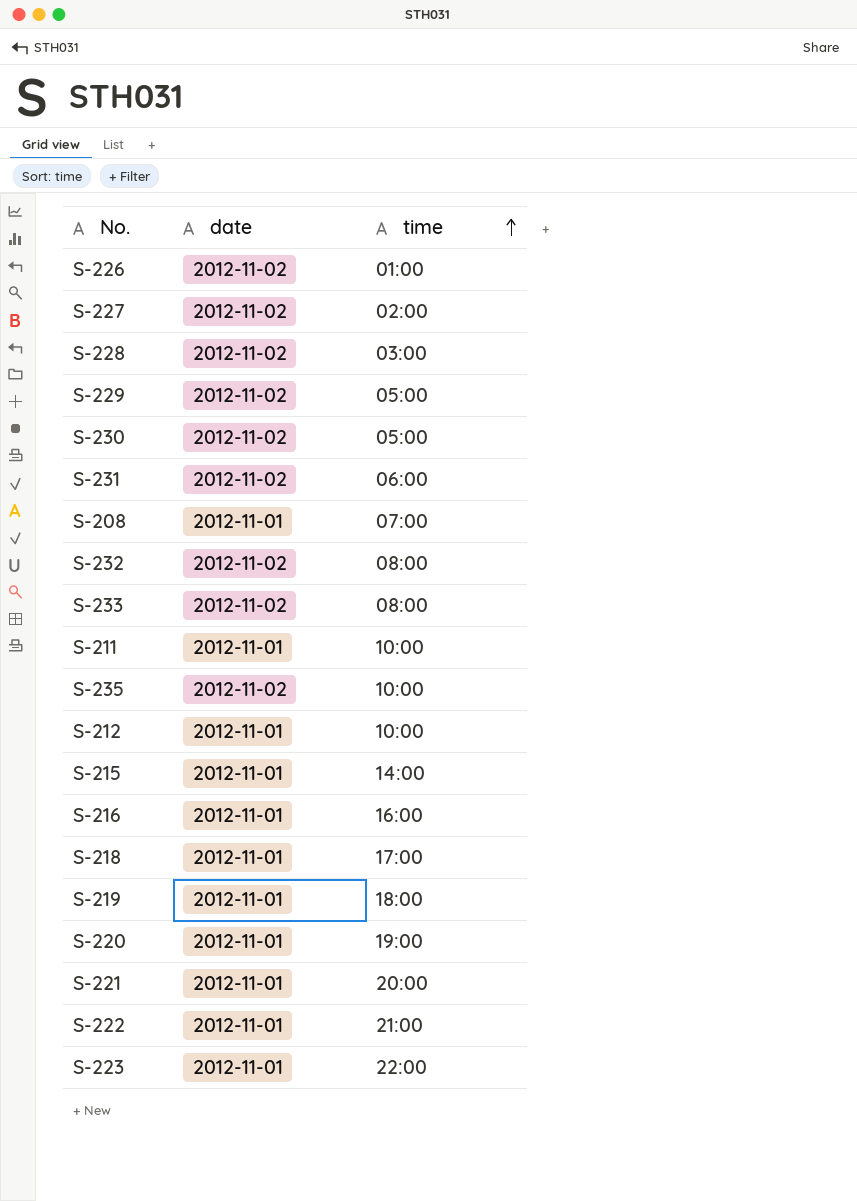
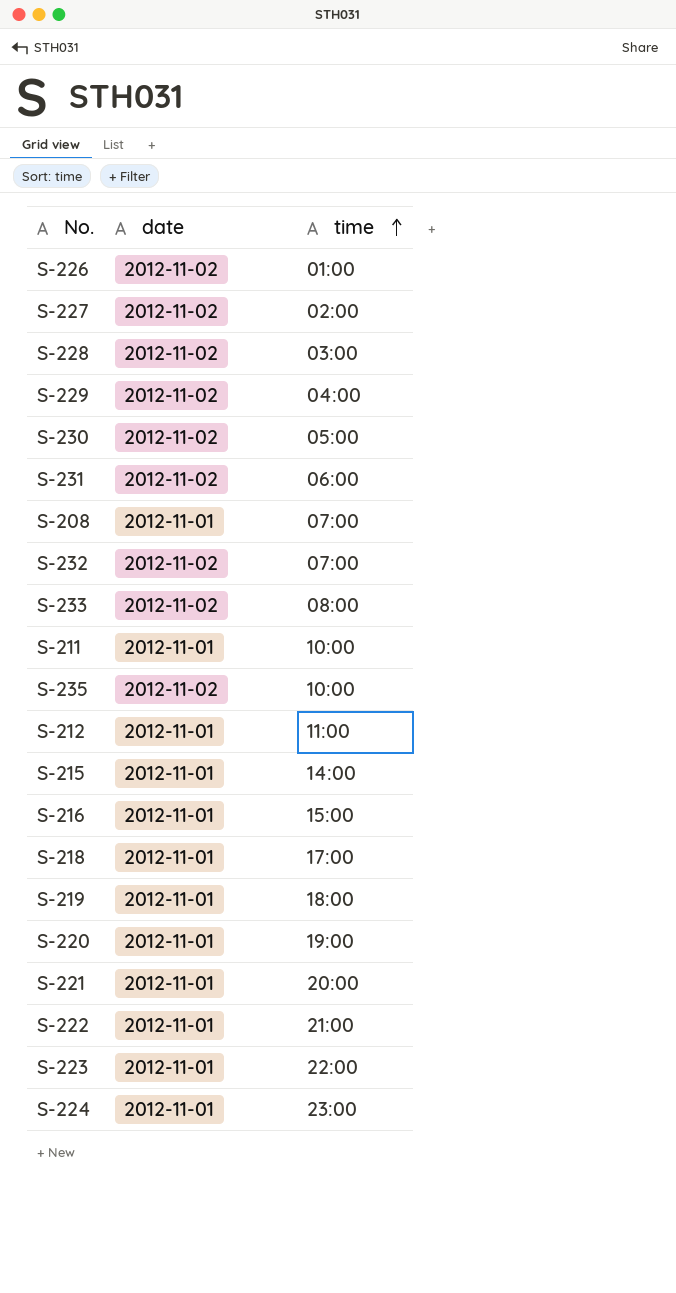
S-229 | time: 05:00 -> 04:00
S-232 | time: 08:00 -> 07:00
S-212 | time: 10:00 -> 11:00
S-216 | time: 16:00 -> 15:00
row S-224: none -> 2012-11-01 | 23:00

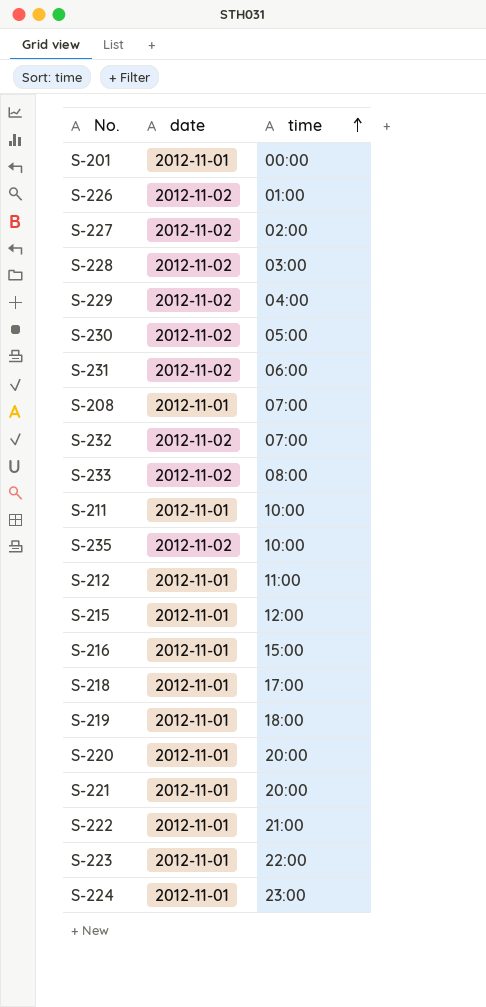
row S-201: none -> 2012-11-01 | 00:00
S-215 | time: 14:00 -> 12:00
S-220 | time: 19:00 -> 20:00

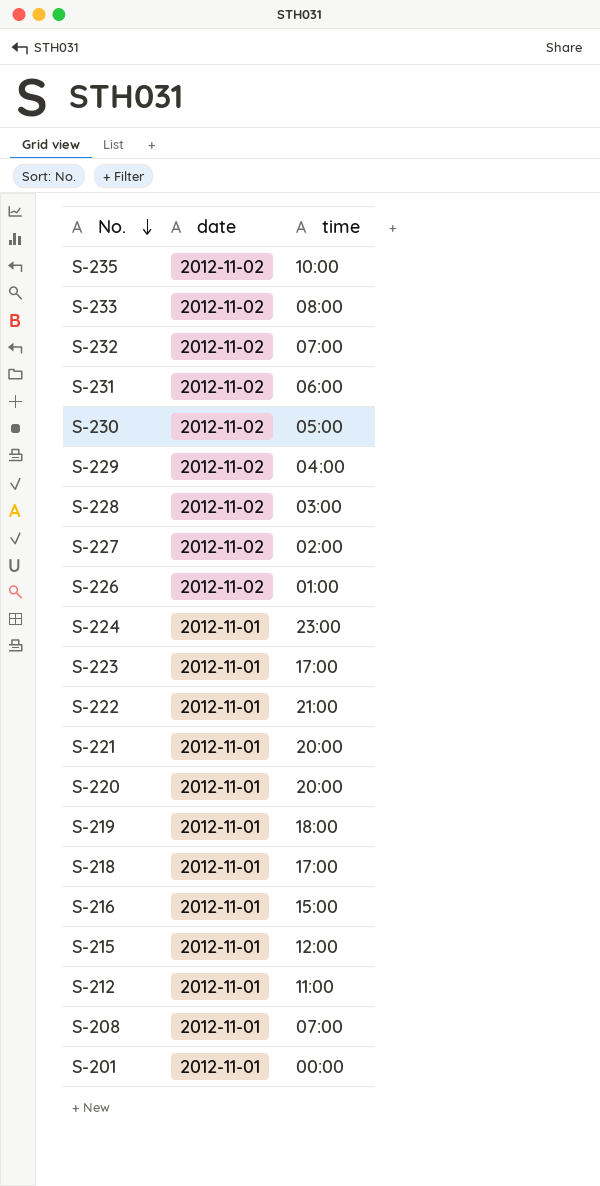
row order: time ascending -> No. descending
row S-211: 2012-11-01 | 10:00 -> none
S-223 | time: 22:00 -> 17:00

